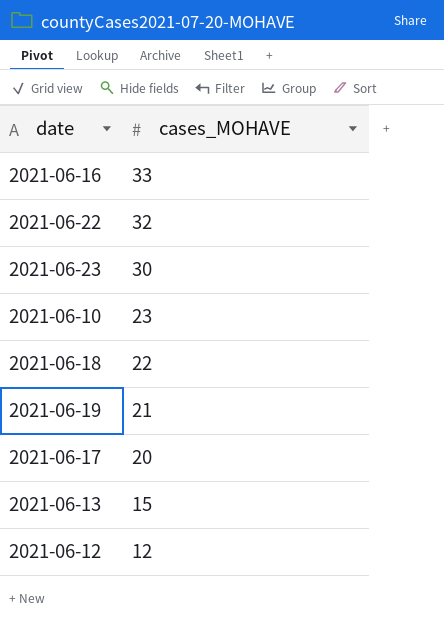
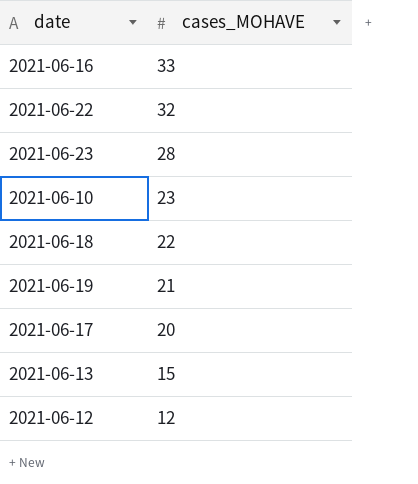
2021-06-23 | cases_MOHAVE: 30 -> 28

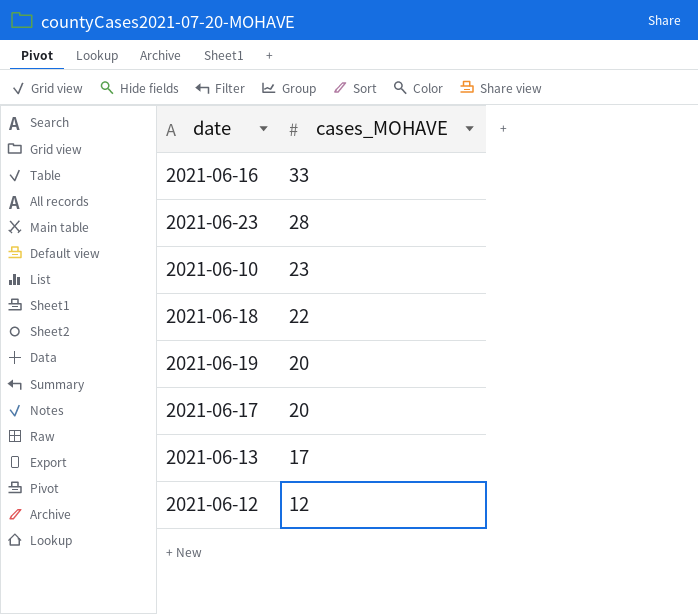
row 2021-06-22: 32 -> none
2021-06-19 | cases_MOHAVE: 21 -> 20
2021-06-13 | cases_MOHAVE: 15 -> 17

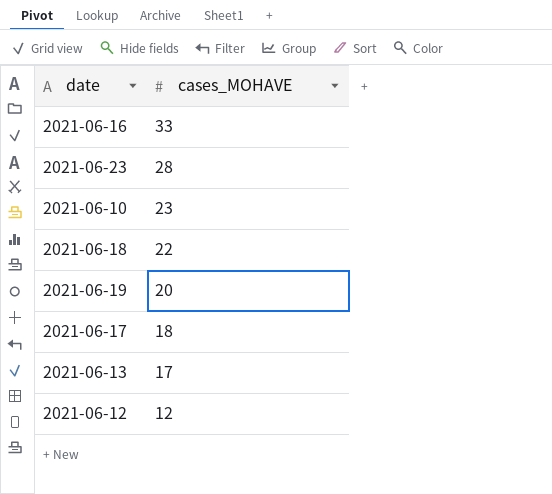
2021-06-17 | cases_MOHAVE: 20 -> 18

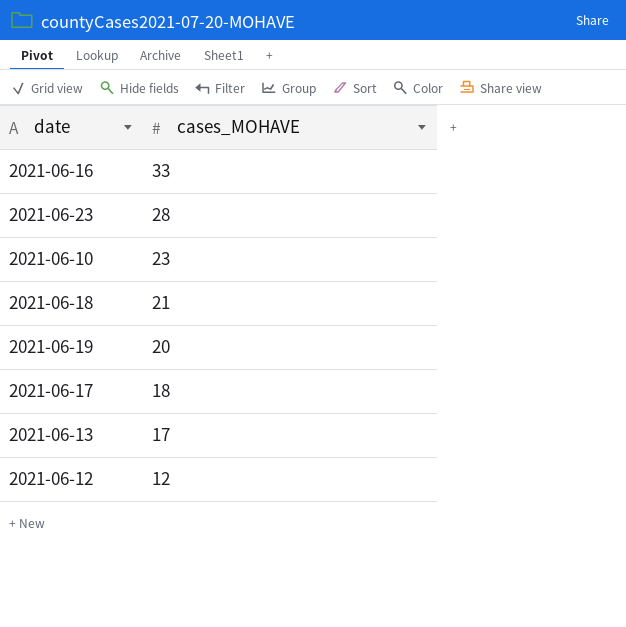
2021-06-18 | cases_MOHAVE: 22 -> 21

